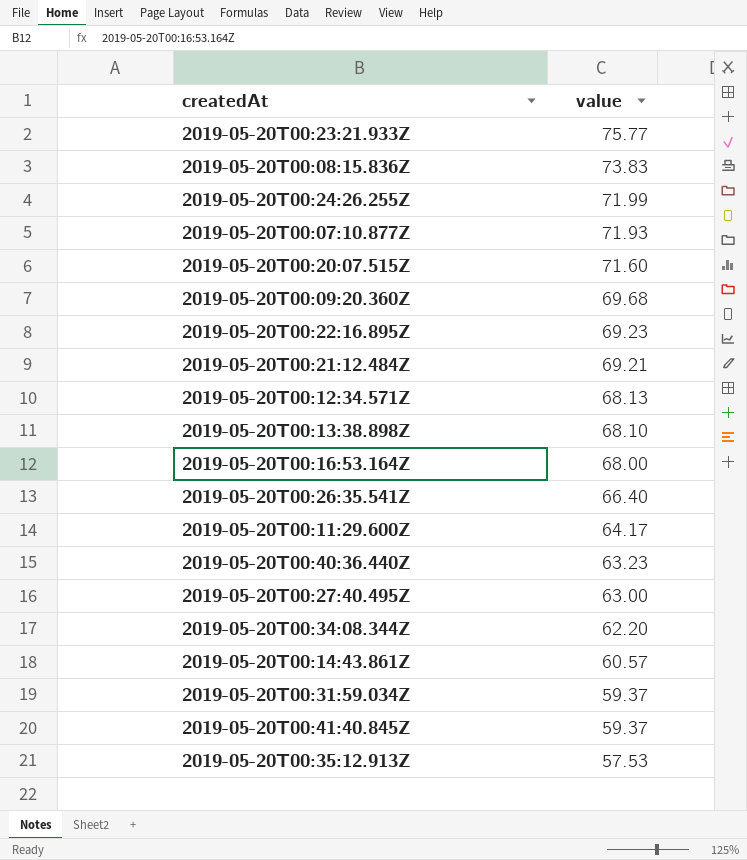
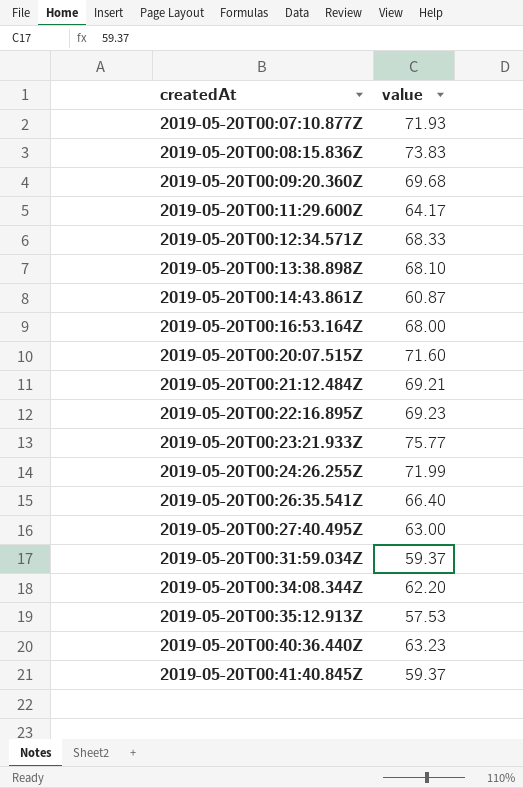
row order: value descending -> createdAt ascending
2019-05-20T00:12:34.571Z | value: 68.13 -> 68.33
2019-05-20T00:14:43.861Z | value: 60.57 -> 60.87

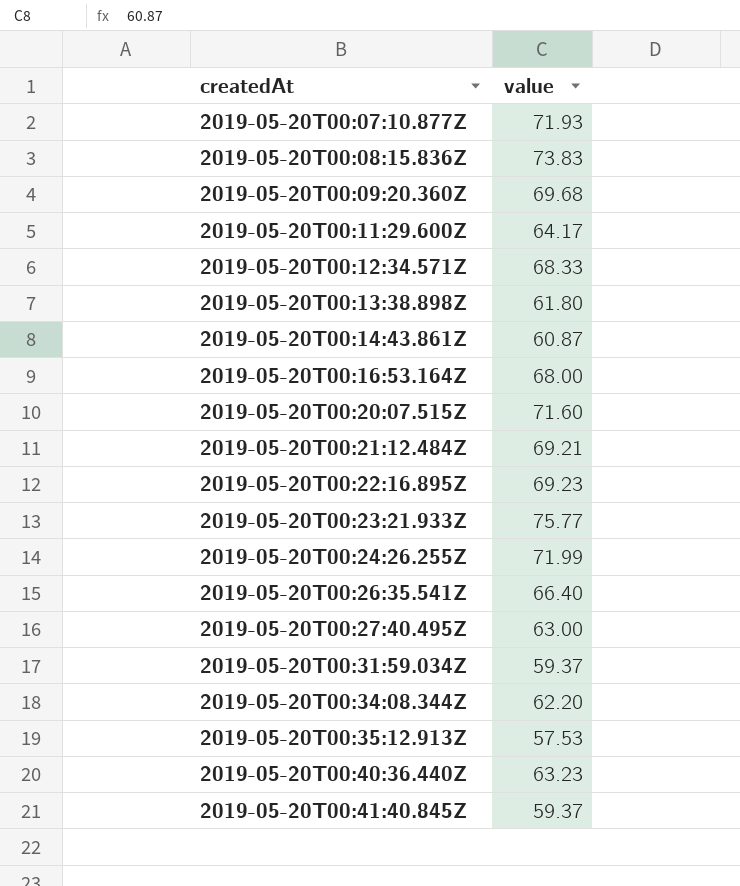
2019-05-20T00:13:38.898Z | value: 68.10 -> 61.80

